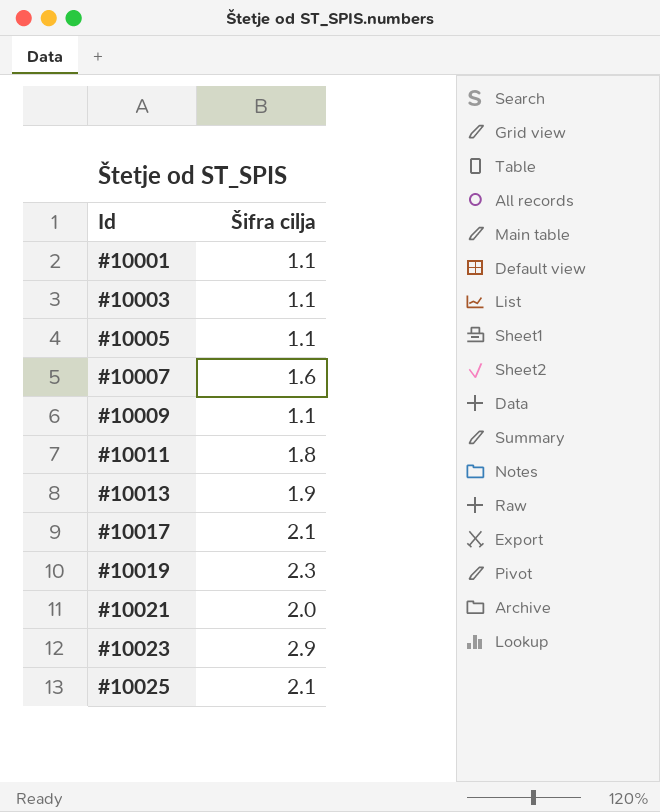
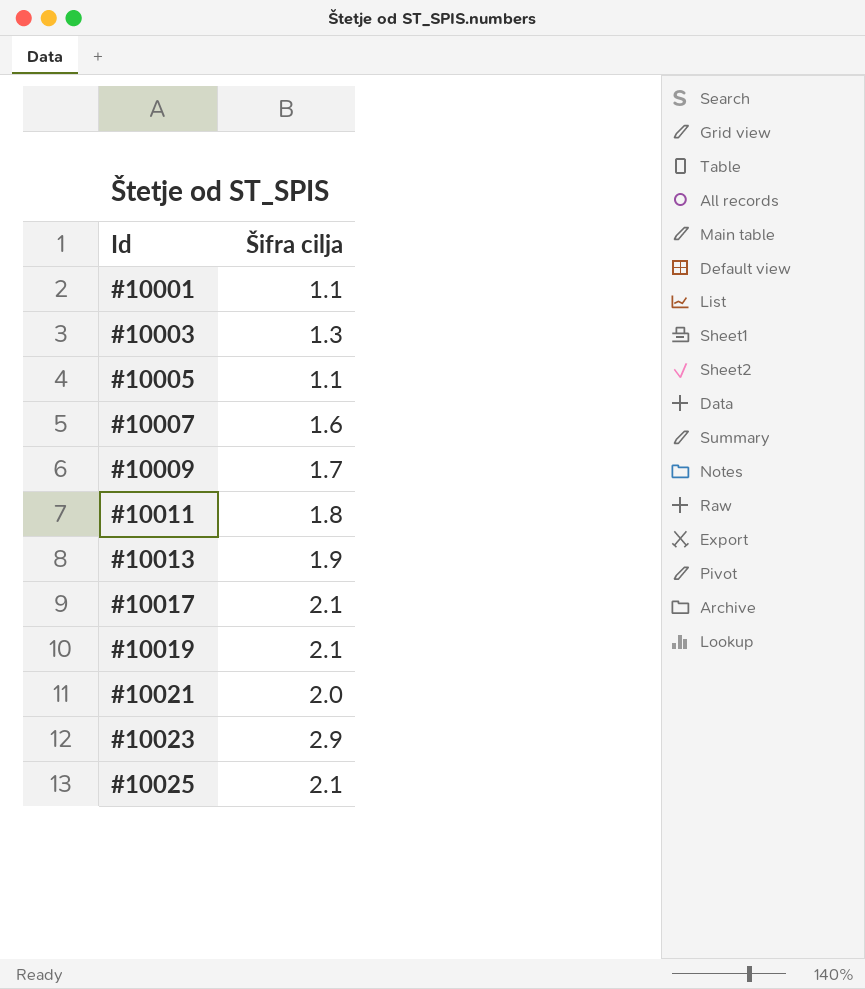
#10003 | Šifra cilja: 1.1 -> 1.3
#10009 | Šifra cilja: 1.1 -> 1.7
#10019 | Šifra cilja: 2.3 -> 2.1

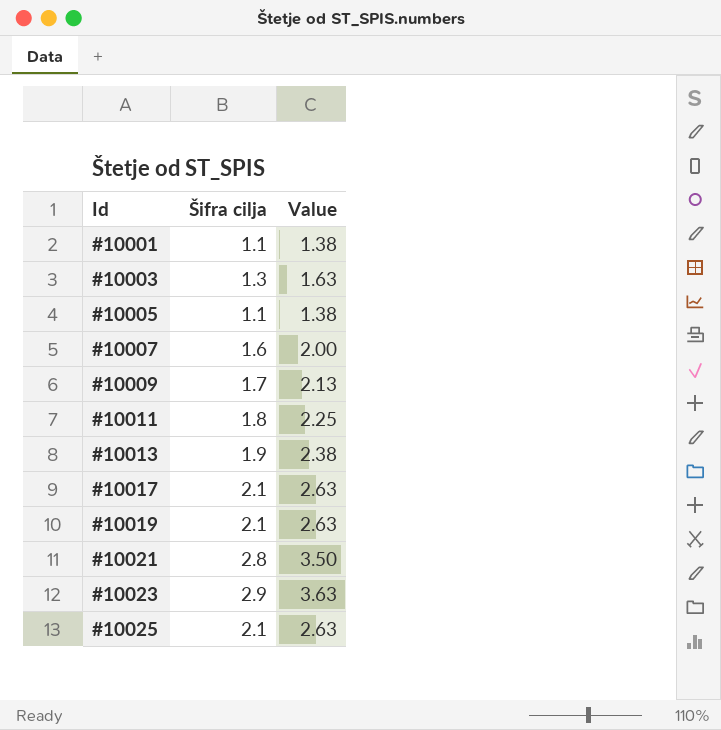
column Value | formula: none -> [Šifra cilja] * 1.25
#10021 | Šifra cilja: 2.0 -> 2.8

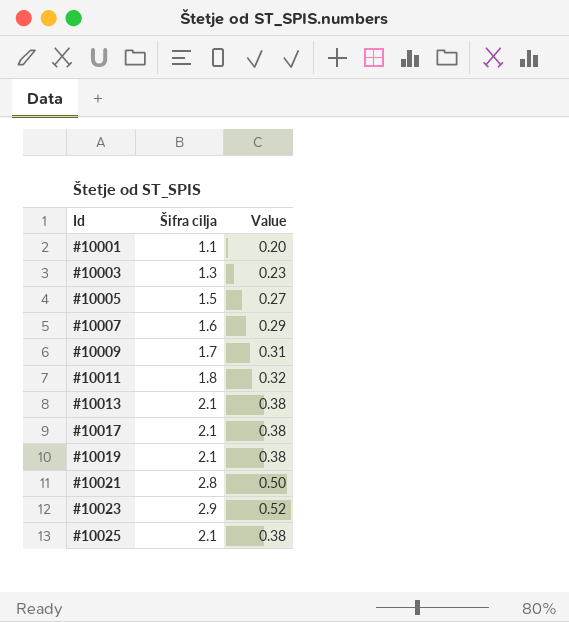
column Value | formula: [Šifra cilja] * 1.25 -> [Šifra cilja] * 0.18
#10005 | Šifra cilja: 1.1 -> 1.5
#10013 | Šifra cilja: 1.9 -> 2.1

